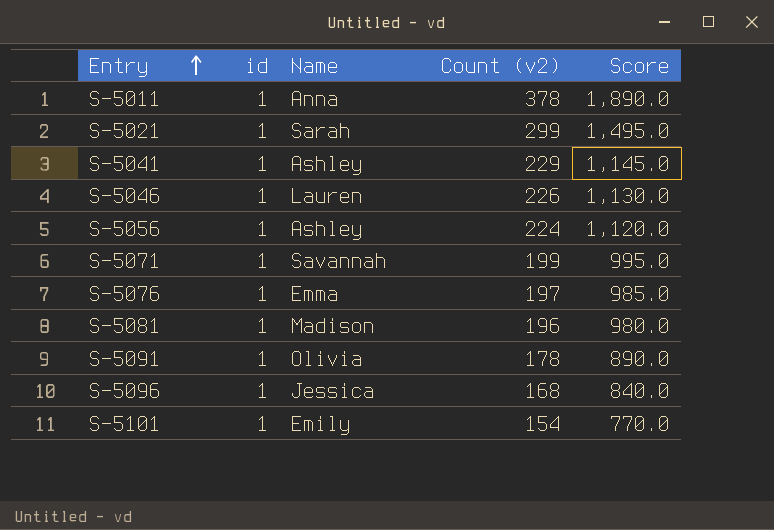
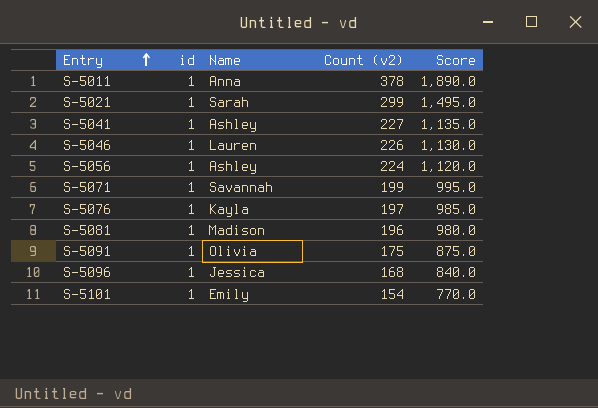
S-5041 | Count (v2): 229 -> 227
S-5041 | Score: 1,145.0 -> 1,135.0
S-5076 | Name: Emma -> Kayla
S-5091 | Count (v2): 178 -> 175
S-5091 | Score: 890.0 -> 875.0

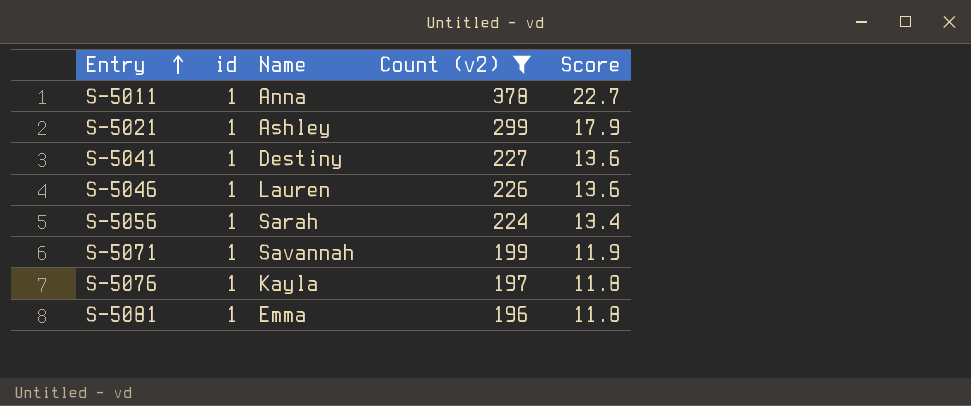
filter: none -> Count (v2) >= 196
column Score | formula: [Count (v2)] * 5 -> [Count (v2)] * 0.06
S-5021 | Name: Sarah -> Ashley
S-5041 | Name: Ashley -> Destiny
S-5056 | Name: Ashley -> Sarah
S-5081 | Name: Madison -> Emma

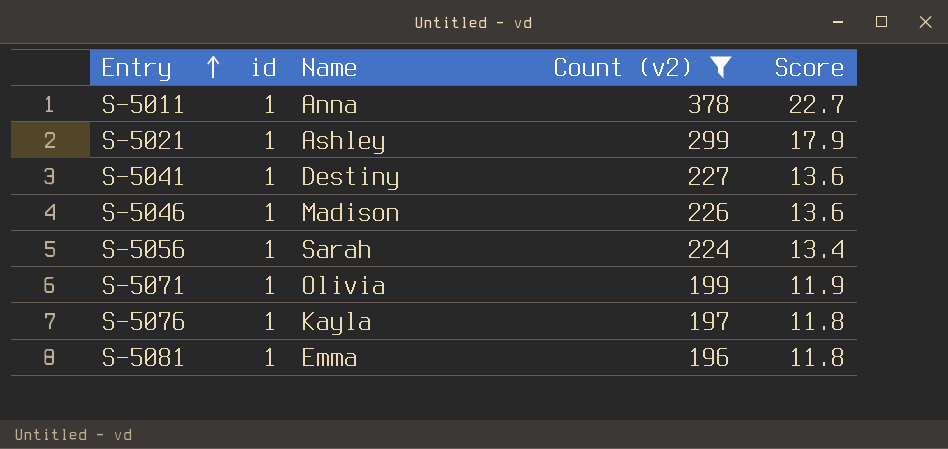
S-5046 | Name: Lauren -> Madison
S-5071 | Name: Savannah -> Olivia

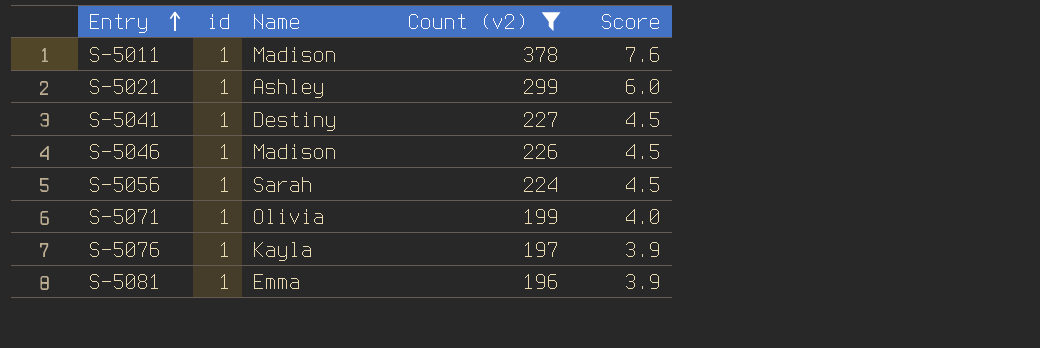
column Score | formula: [Count (v2)] * 0.06 -> [Count (v2)] * 0.02
S-5011 | Name: Anna -> Madison

